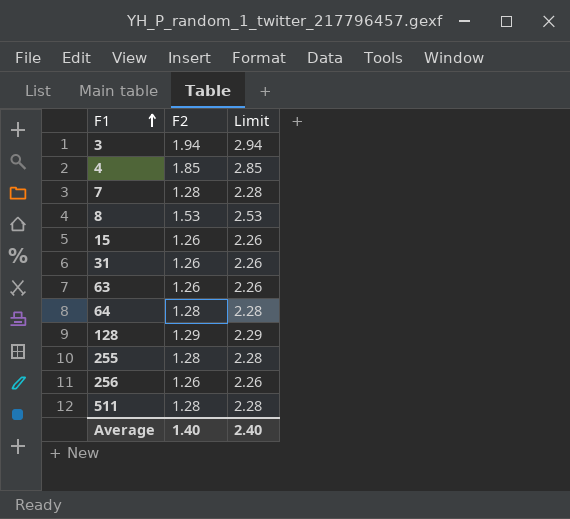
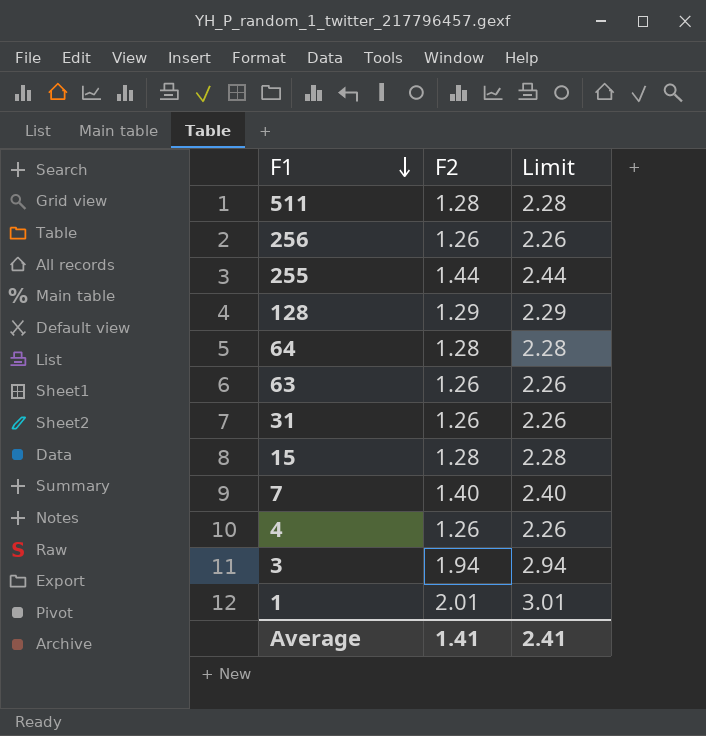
row order: F1 ascending -> F1 descending
row 8: 1.53 | 2.53 -> none
255 | F2: 1.28 -> 1.44
255 | Limit: 2.28 -> 2.44
15 | F2: 1.26 -> 1.28
15 | Limit: 2.26 -> 2.28
7 | F2: 1.28 -> 1.40
7 | Limit: 2.28 -> 2.40
4 | F2: 1.85 -> 1.26
4 | Limit: 2.85 -> 2.26
row 1: none -> 2.01 | 3.01
Average | F2: 1.40 -> 1.41
Average | Limit: 2.40 -> 2.41

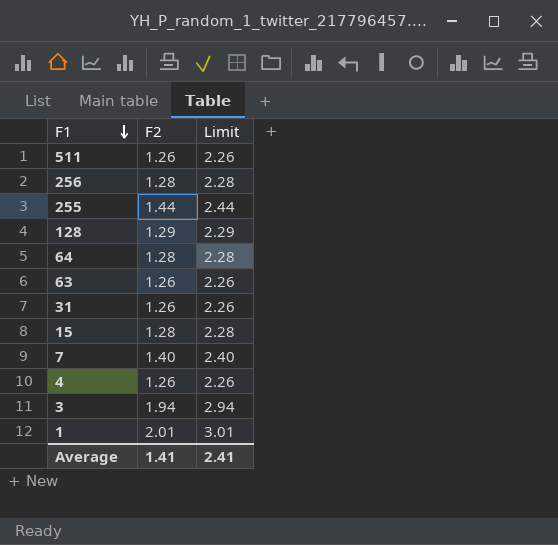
511 | F2: 1.28 -> 1.26
511 | Limit: 2.28 -> 2.26
256 | F2: 1.26 -> 1.28
256 | Limit: 2.26 -> 2.28

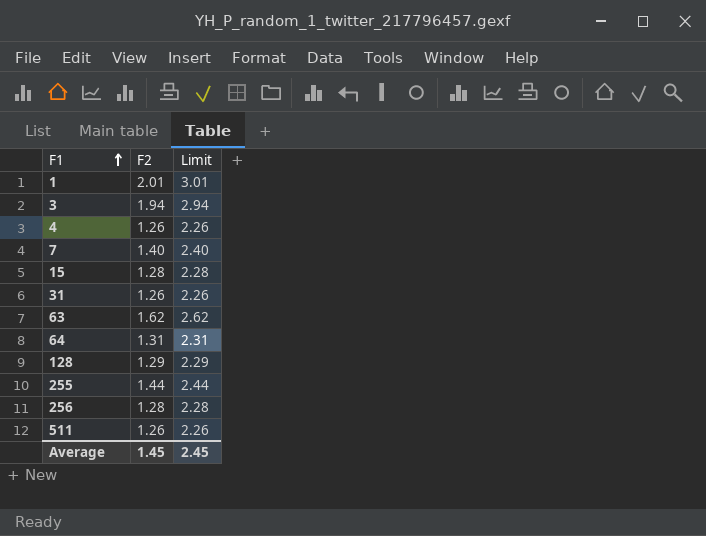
row order: F1 descending -> F1 ascending
63 | F2: 1.26 -> 1.62
63 | Limit: 2.26 -> 2.62
64 | F2: 1.28 -> 1.31
64 | Limit: 2.28 -> 2.31
Average | F2: 1.41 -> 1.45
Average | Limit: 2.41 -> 2.45

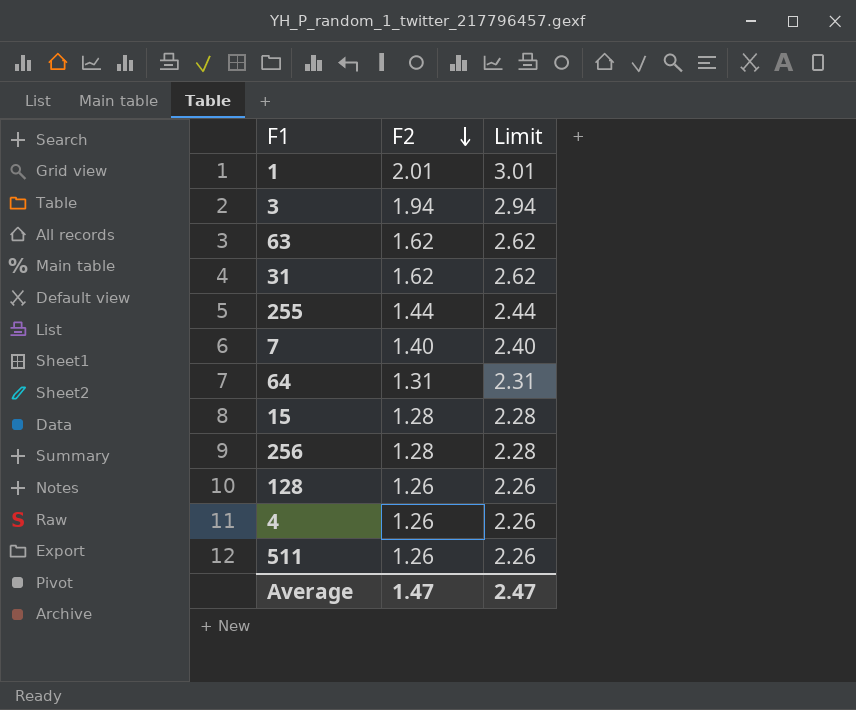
row order: F1 ascending -> F2 descending
31 | F2: 1.26 -> 1.62
31 | Limit: 2.26 -> 2.62
128 | F2: 1.29 -> 1.26
128 | Limit: 2.29 -> 2.26
Average | F2: 1.45 -> 1.47
Average | Limit: 2.45 -> 2.47

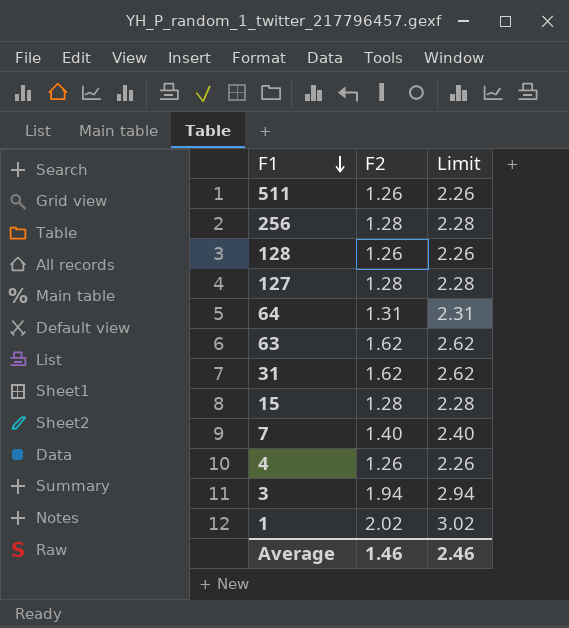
row order: F2 descending -> F1 descending
row 255: 1.44 | 2.44 -> none
row 127: none -> 1.28 | 2.28
1 | F2: 2.01 -> 2.02
1 | Limit: 3.01 -> 3.02
Average | F2: 1.47 -> 1.46
Average | Limit: 2.47 -> 2.46

